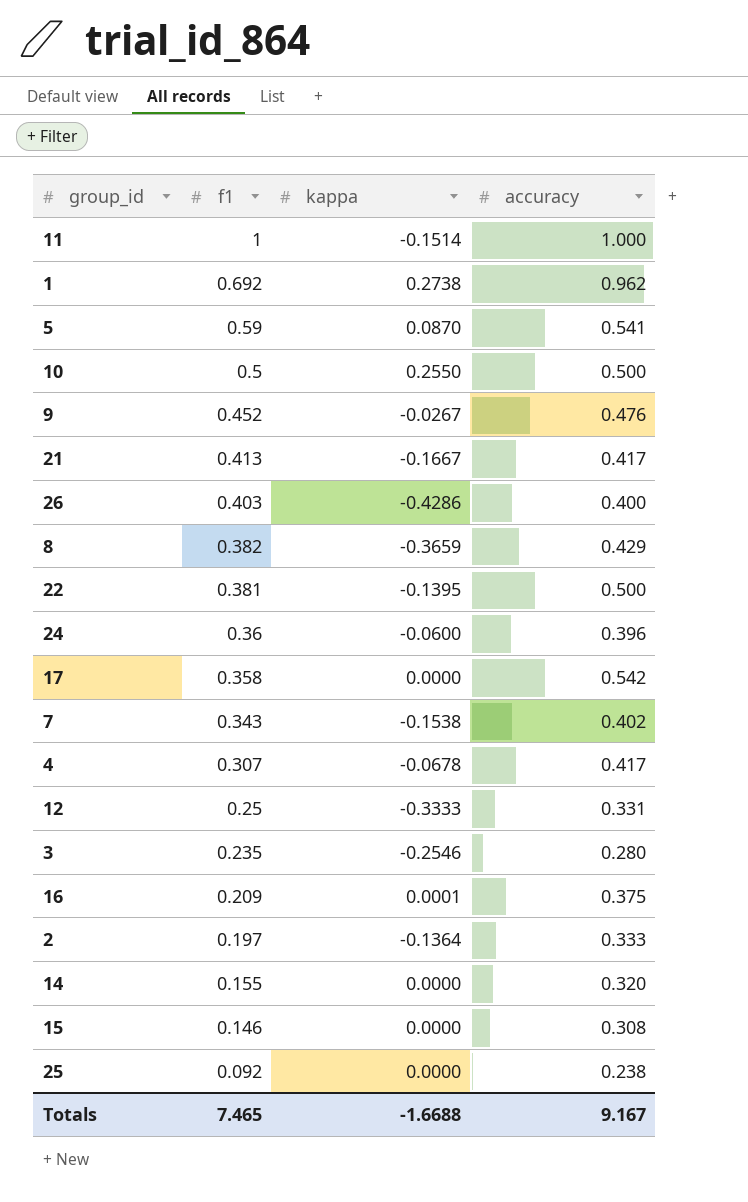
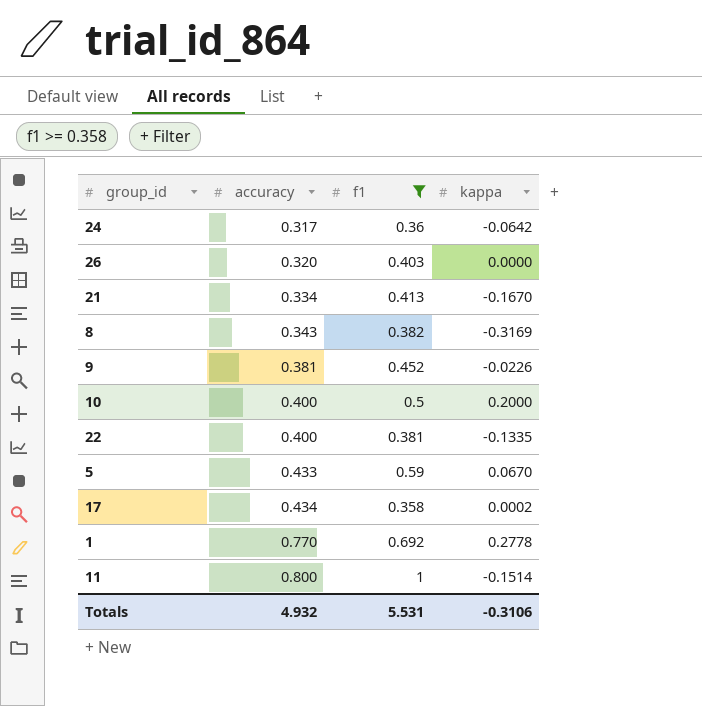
filter: none -> f1 >= 0.358
row order: f1 descending -> accuracy ascending
column accuracy | position: 4 -> 2
24 | accuracy: 0.396 -> 0.317
24 | kappa: -0.0600 -> -0.0642
26 | accuracy: 0.400 -> 0.320
26 | kappa: -0.4286 -> 0.0000
21 | accuracy: 0.417 -> 0.334
21 | kappa: -0.1667 -> -0.1670
8 | accuracy: 0.429 -> 0.343
8 | kappa: -0.3659 -> -0.3169
9 | accuracy: 0.476 -> 0.381
9 | kappa: -0.0267 -> -0.0226
10 | accuracy: 0.500 -> 0.400
10 | kappa: 0.2550 -> 0.2000
22 | accuracy: 0.500 -> 0.400
22 | kappa: -0.1395 -> -0.1335
5 | accuracy: 0.541 -> 0.433
5 | kappa: 0.0870 -> 0.0670
17 | accuracy: 0.542 -> 0.434
17 | kappa: 0.0000 -> 0.0002
1 | accuracy: 0.962 -> 0.770
1 | kappa: 0.2738 -> 0.2778
11 | accuracy: 1.000 -> 0.800
Totals | accuracy: 9.167 -> 4.932
Totals | f1: 7.465 -> 5.531
Totals | kappa: -1.6688 -> -0.3106

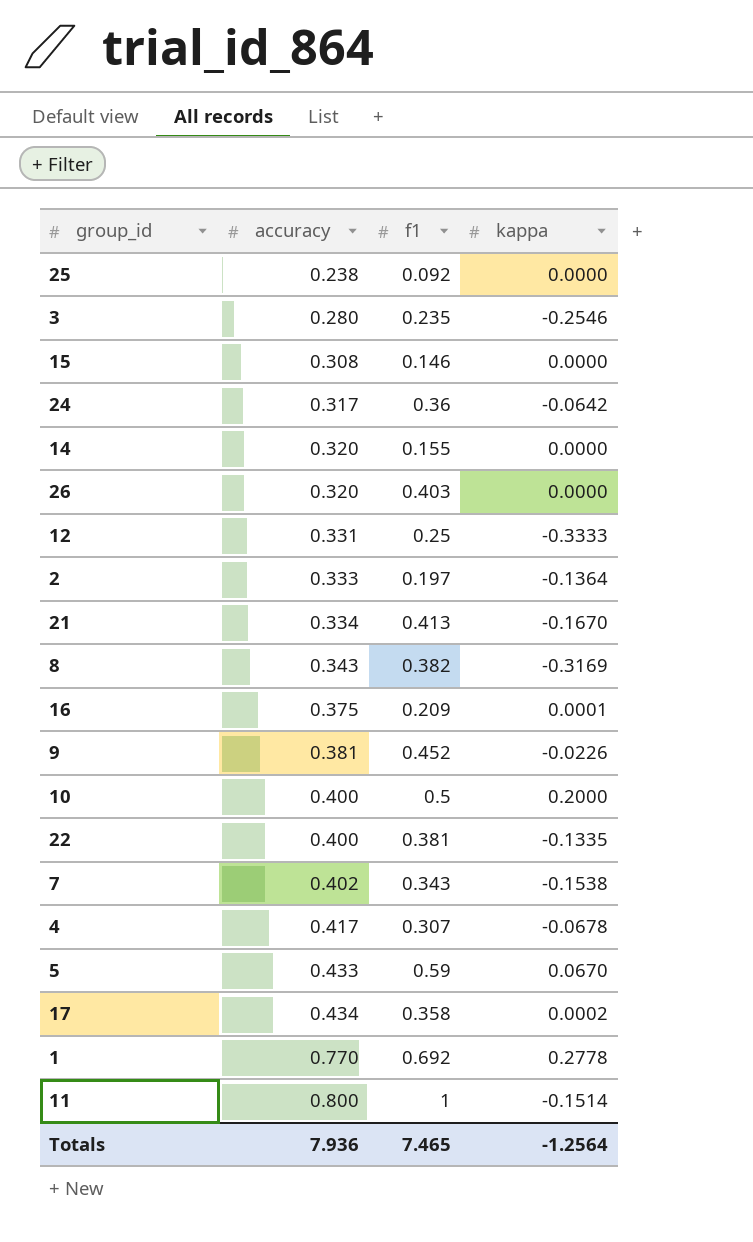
filter: f1 >= 0.358 -> none
Totals | accuracy: 4.932 -> 7.936
Totals | f1: 5.531 -> 7.465
Totals | kappa: -0.3106 -> -1.2564

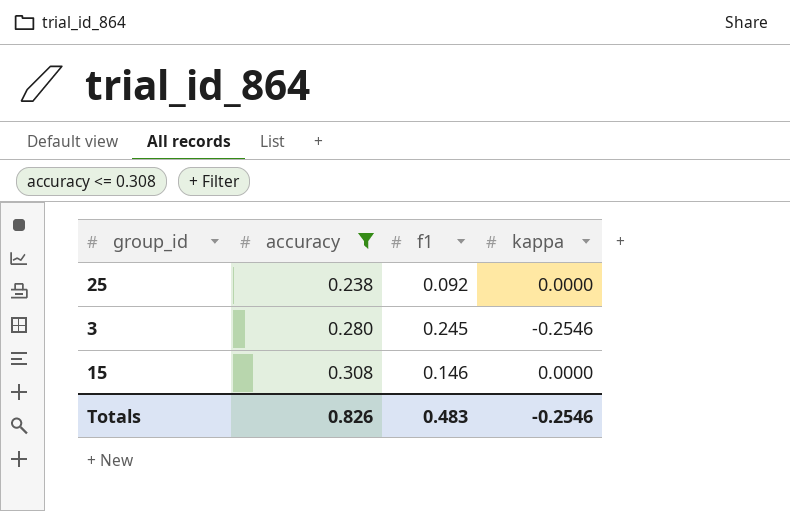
filter: none -> accuracy <= 0.308
3 | f1: 0.235 -> 0.245
Totals | accuracy: 7.936 -> 0.826
Totals | f1: 7.465 -> 0.483
Totals | kappa: -1.2564 -> -0.2546

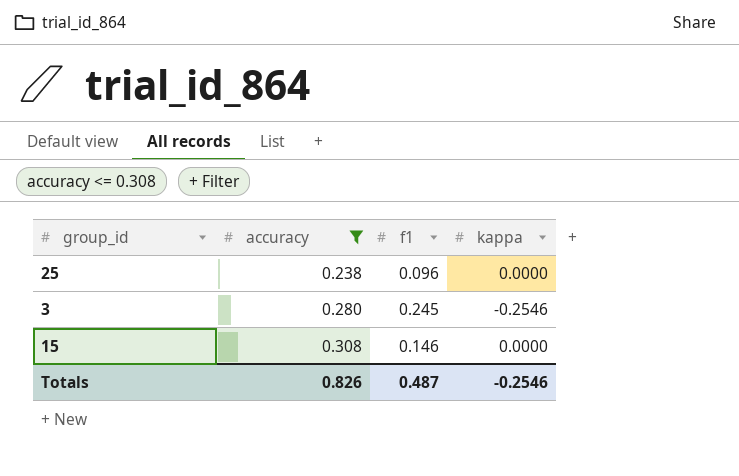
25 | f1: 0.092 -> 0.096
Totals | f1: 0.483 -> 0.487

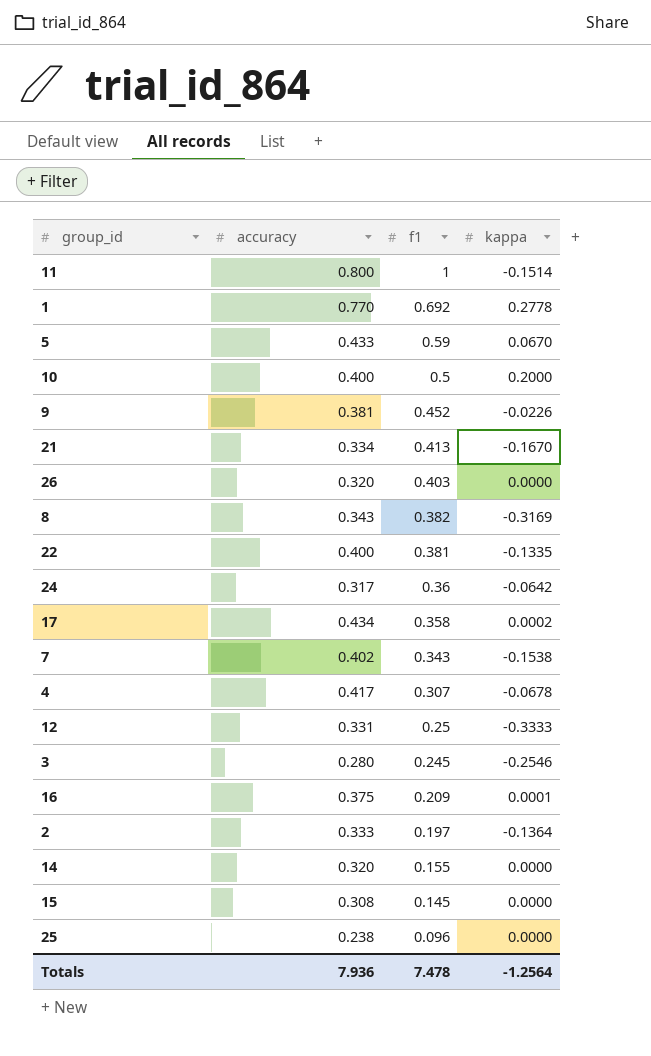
filter: accuracy <= 0.308 -> none
row order: accuracy ascending -> f1 descending
15 | f1: 0.146 -> 0.145
Totals | accuracy: 0.826 -> 7.936
Totals | f1: 0.487 -> 7.478
Totals | kappa: -0.2546 -> -1.2564

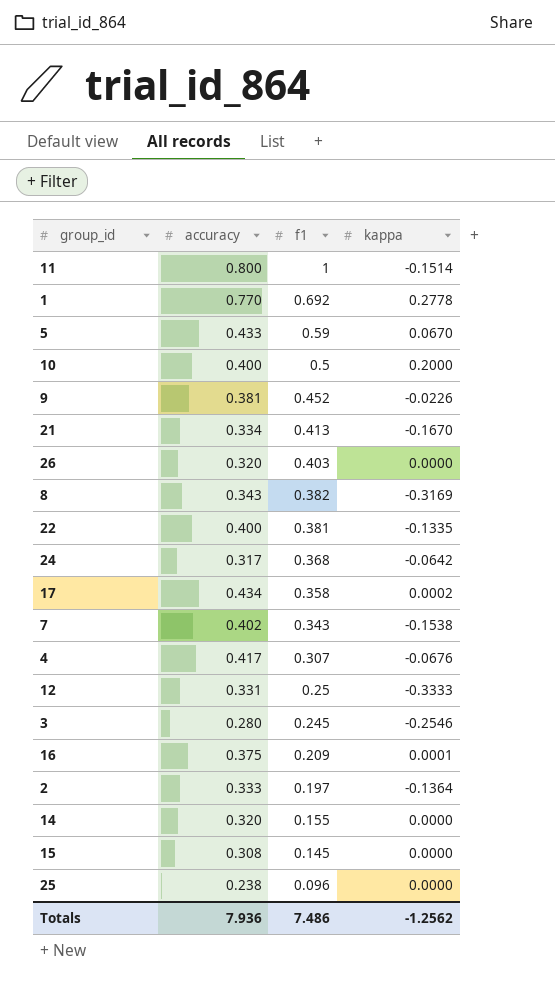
24 | f1: 0.36 -> 0.368
4 | kappa: -0.0678 -> -0.0676
Totals | f1: 7.478 -> 7.486
Totals | kappa: -1.2564 -> -1.2562

